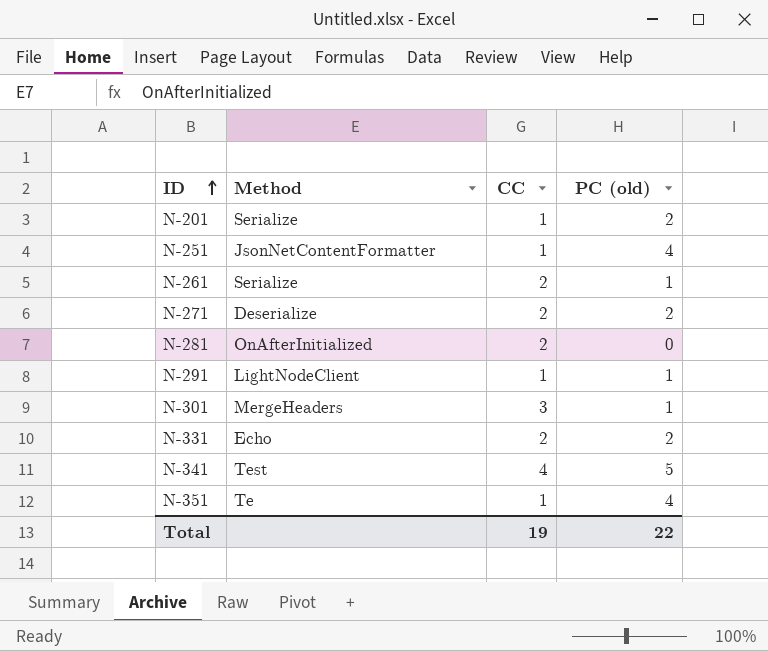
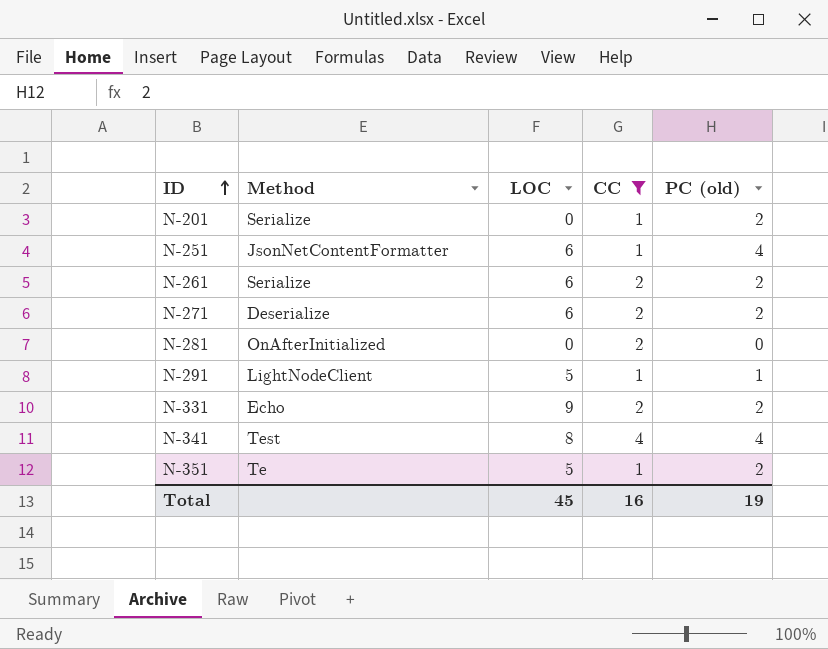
filter: none -> CC != 3
column LOC | position: none -> 3
N-261 | PC (old): 1 -> 2
N-341 | PC (old): 5 -> 4
N-351 | PC (old): 4 -> 2
Total | CC: 19 -> 16
Total | PC (old): 22 -> 19

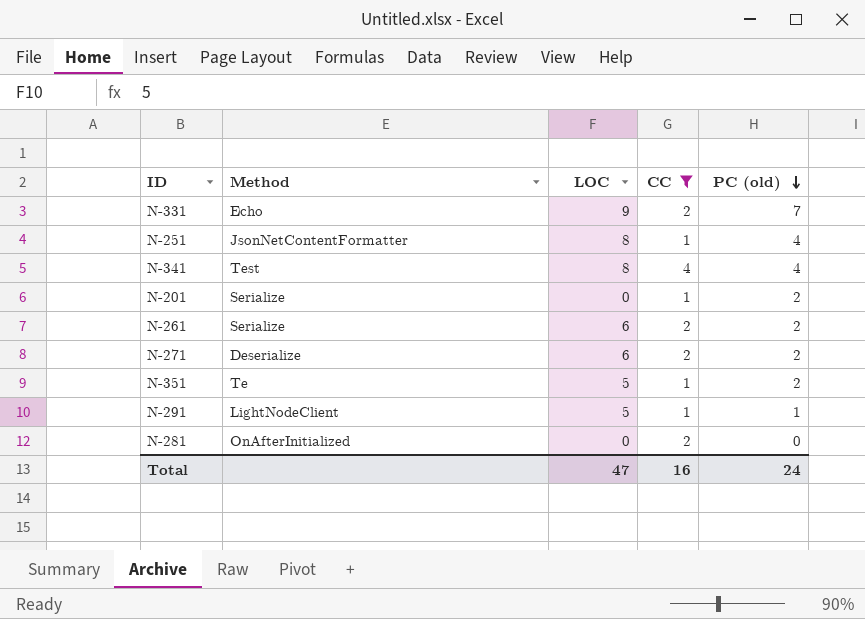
row order: ID ascending -> PC (old) descending
N-331 | PC (old): 2 -> 7
N-251 | LOC: 6 -> 8
Total | LOC: 45 -> 47
Total | PC (old): 19 -> 24

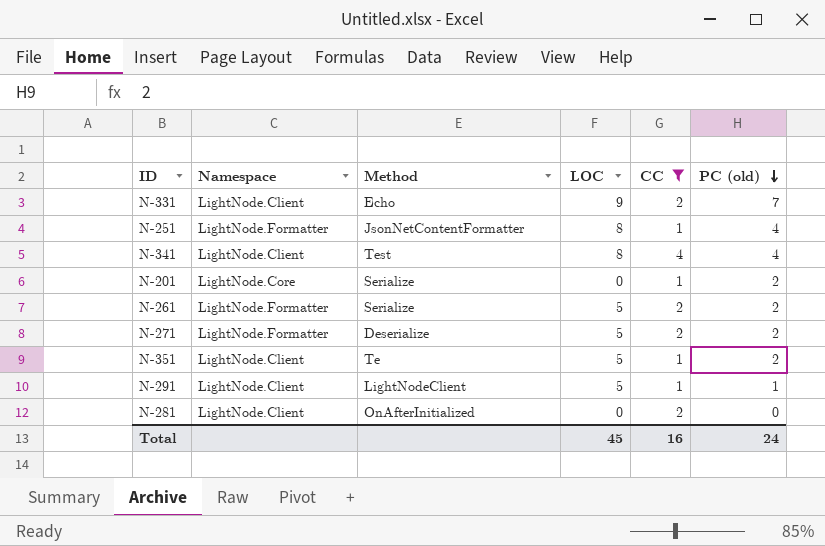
column Namespace | position: none -> 2
N-261 | LOC: 6 -> 5
N-271 | LOC: 6 -> 5
Total | LOC: 47 -> 45

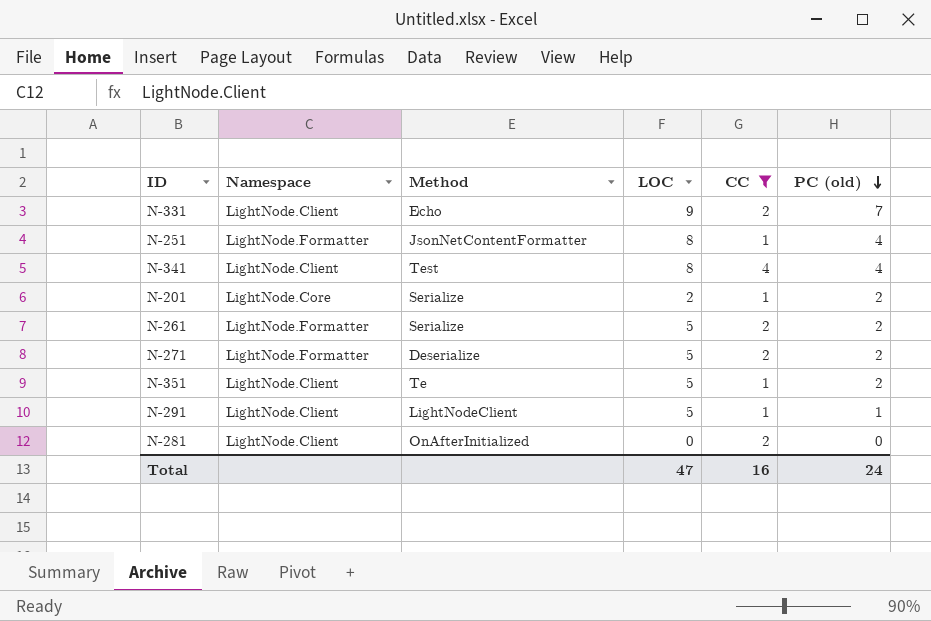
N-201 | LOC: 0 -> 2
Total | LOC: 45 -> 47

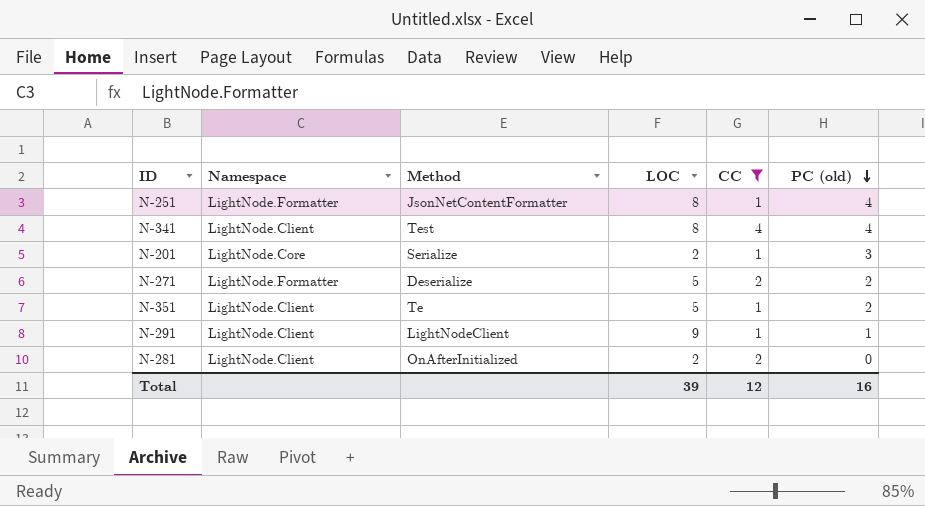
row N-331: LightNode.Client | Echo | 9 | 2 | 7 -> none
row N-261: LightNode.Formatter | Serialize | 5 | 2 | 2 -> none
N-201 | PC (old): 2 -> 3
N-291 | LOC: 5 -> 9
N-281 | LOC: 0 -> 2
Total | LOC: 47 -> 39
Total | CC: 16 -> 12
Total | PC (old): 24 -> 16

